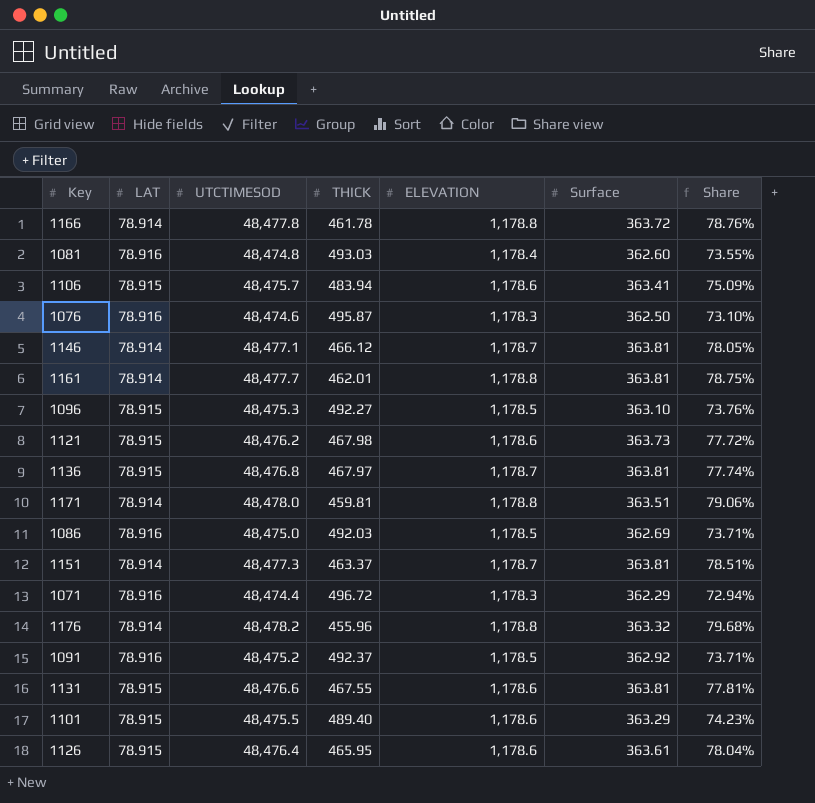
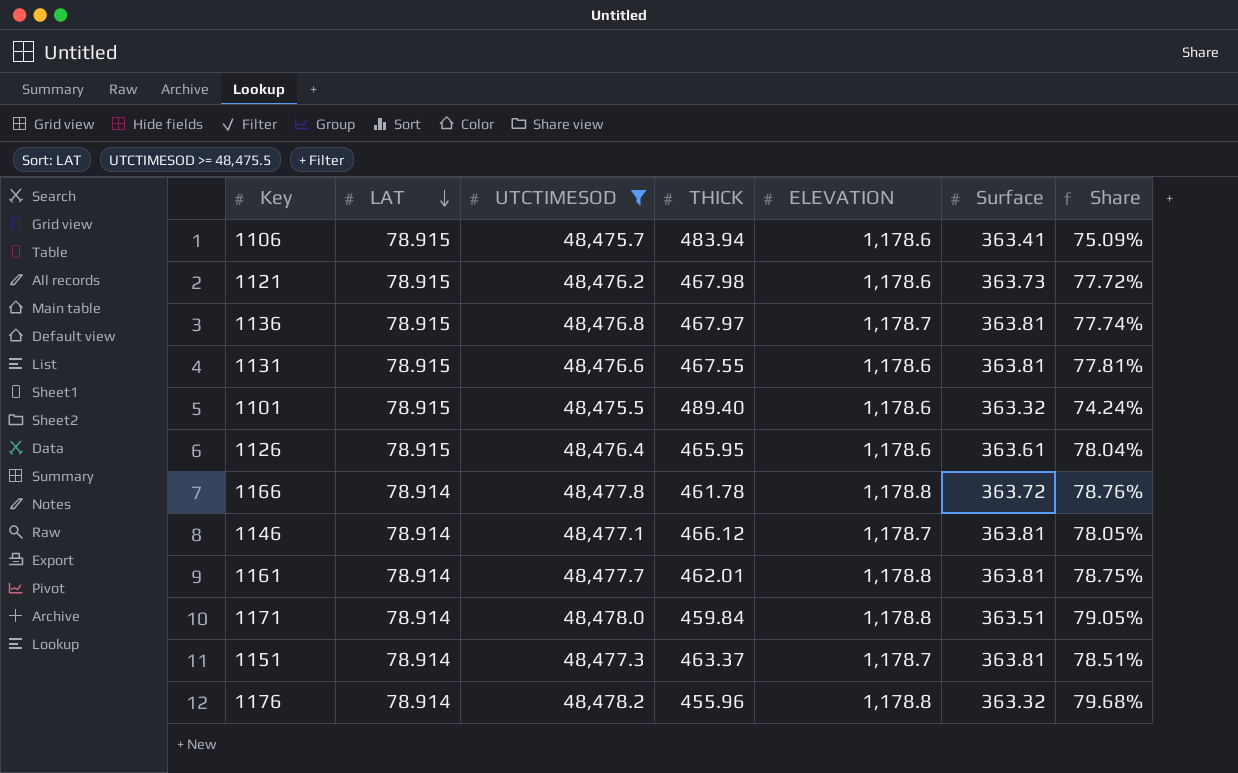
filter: none -> UTCTIMESOD >= 48,475.5
row order: none -> LAT descending
1101 | Surface: 363.29 -> 363.32
1101 | Share: 74.23% -> 74.24%
1171 | THICK: 459.81 -> 459.84
1171 | Share: 79.06% -> 79.05%

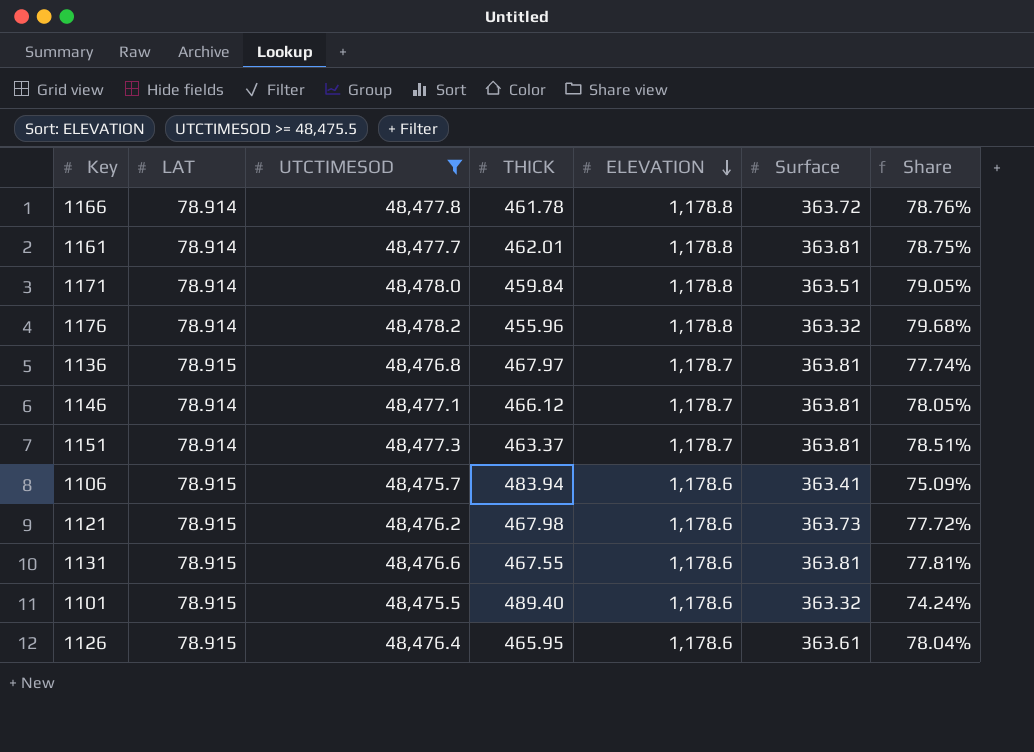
row order: LAT descending -> ELEVATION descending

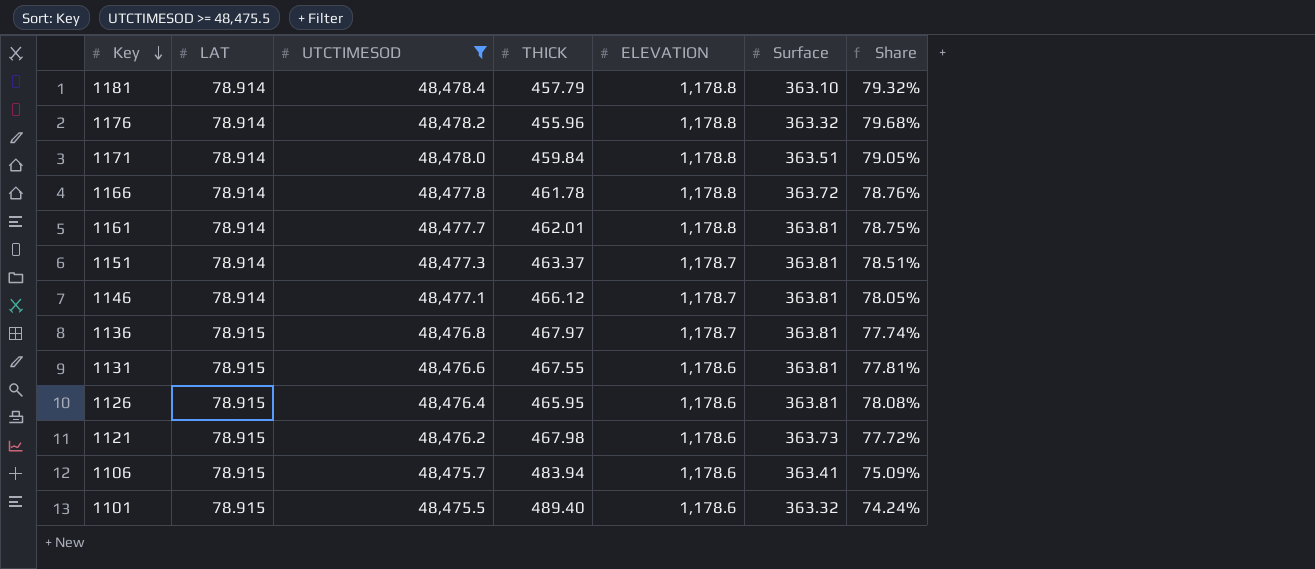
row order: ELEVATION descending -> Key descending
row 1181: none -> 78.914 | 48,478.4 | 457.79 | 1,178.8 | 363.10 | 79.32%
1126 | Surface: 363.61 -> 363.81
1126 | Share: 78.04% -> 78.08%

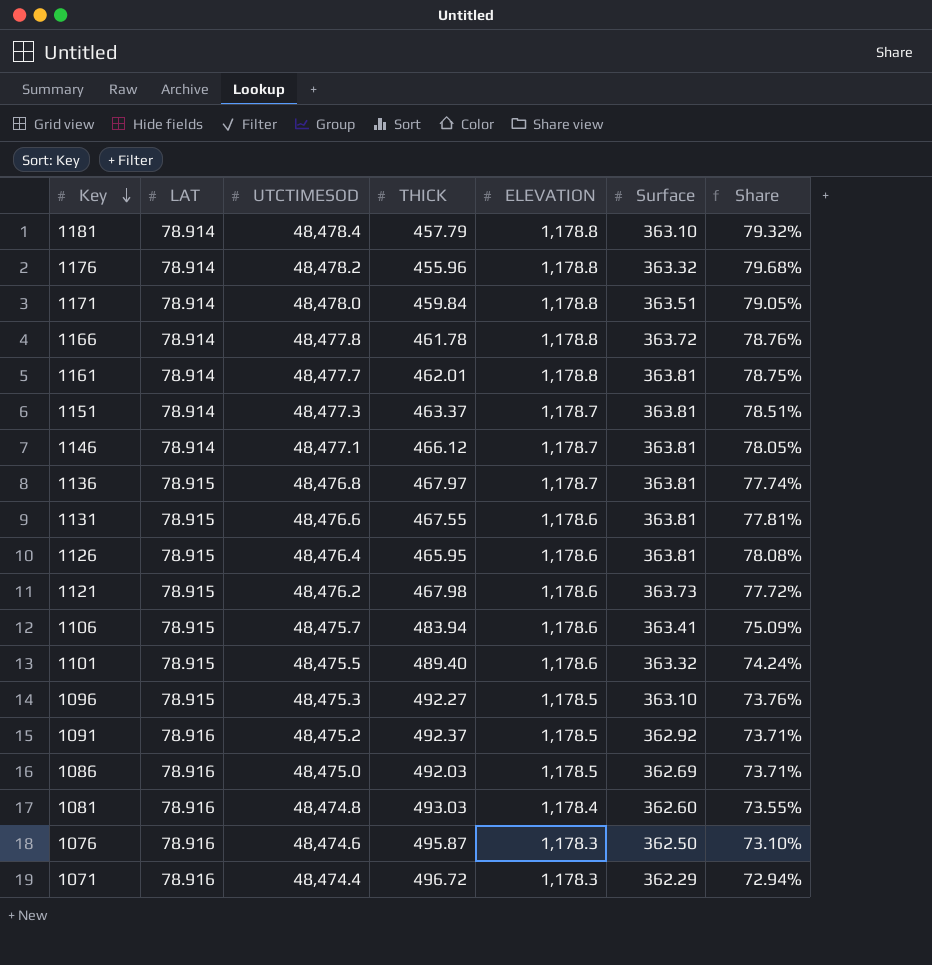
filter: UTCTIMESOD >= 48,475.5 -> none

